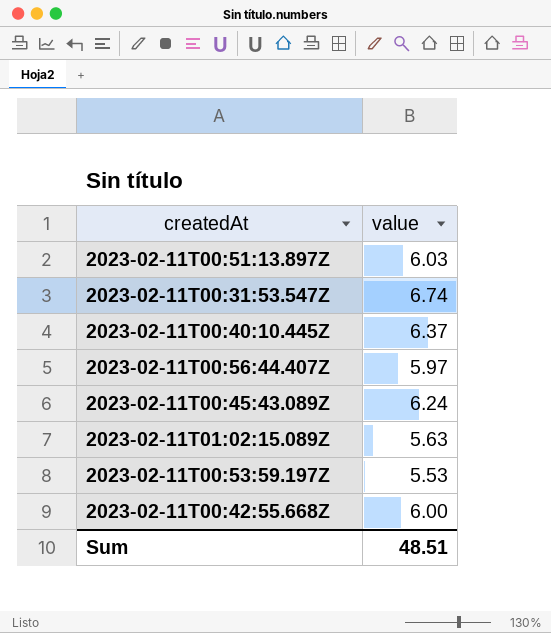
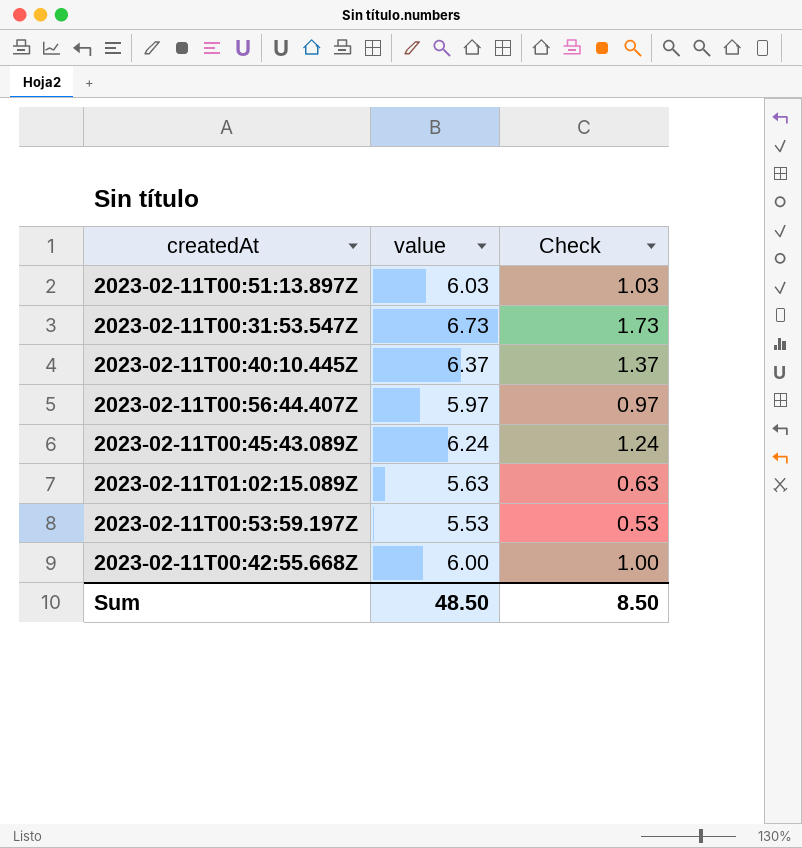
column Check | formula: none -> [value] - 5
2023-02-11T00:31:53.547Z | value: 6.74 -> 6.73
Sum | value: 48.51 -> 48.50

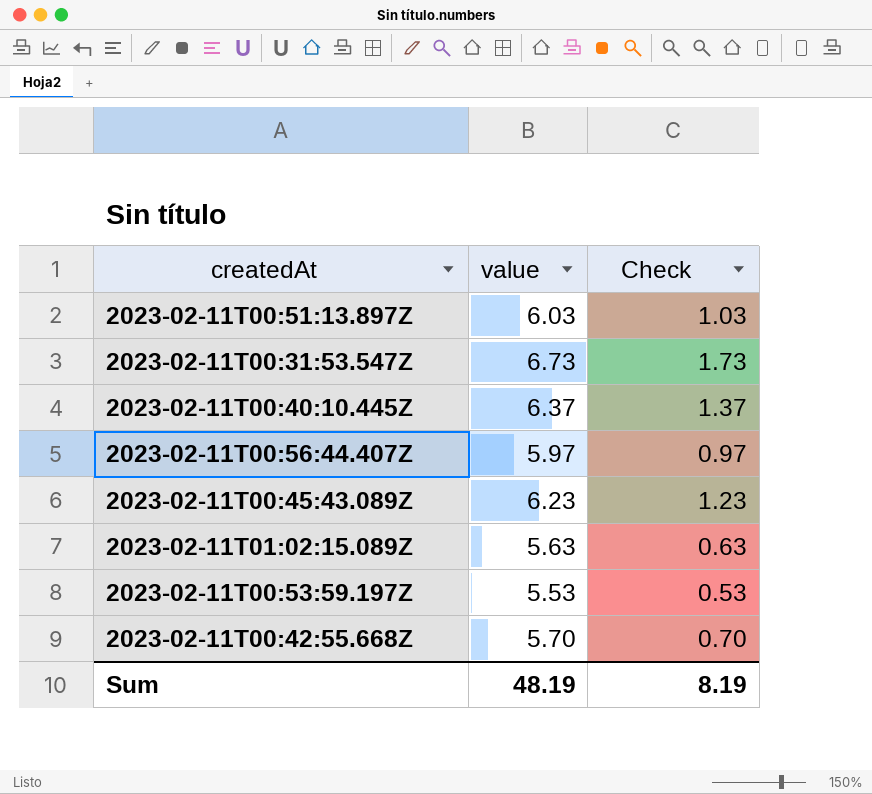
2023-02-11T00:45:43.089Z | value: 6.24 -> 6.23
2023-02-11T00:45:43.089Z | Check: 1.24 -> 1.23
2023-02-11T00:42:55.668Z | value: 6.00 -> 5.70
2023-02-11T00:42:55.668Z | Check: 1.00 -> 0.70
Sum | value: 48.50 -> 48.19
Sum | Check: 8.50 -> 8.19

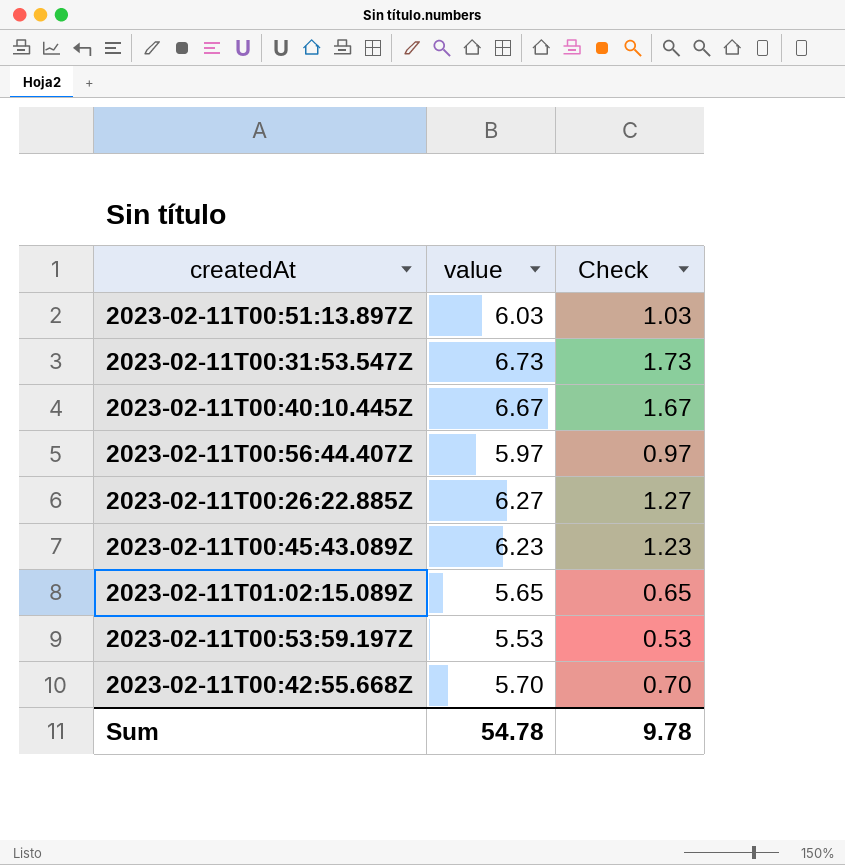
2023-02-11T00:40:10.445Z | value: 6.37 -> 6.67
2023-02-11T00:40:10.445Z | Check: 1.37 -> 1.67
row 2023-02-11T00:26:22.885Z: none -> 6.27 | 1.27
2023-02-11T01:02:15.089Z | value: 5.63 -> 5.65
2023-02-11T01:02:15.089Z | Check: 0.63 -> 0.65
Sum | value: 48.19 -> 54.78
Sum | Check: 8.19 -> 9.78

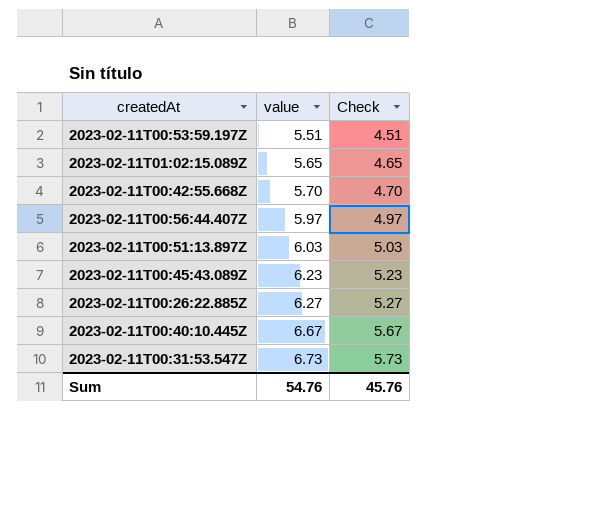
row order: none -> value ascending
column Check | formula: [value] - 5 -> [value] - 1
2023-02-11T00:53:59.197Z | value: 5.53 -> 5.51
Sum | value: 54.78 -> 54.76
Sum | Check: 9.78 -> 45.76

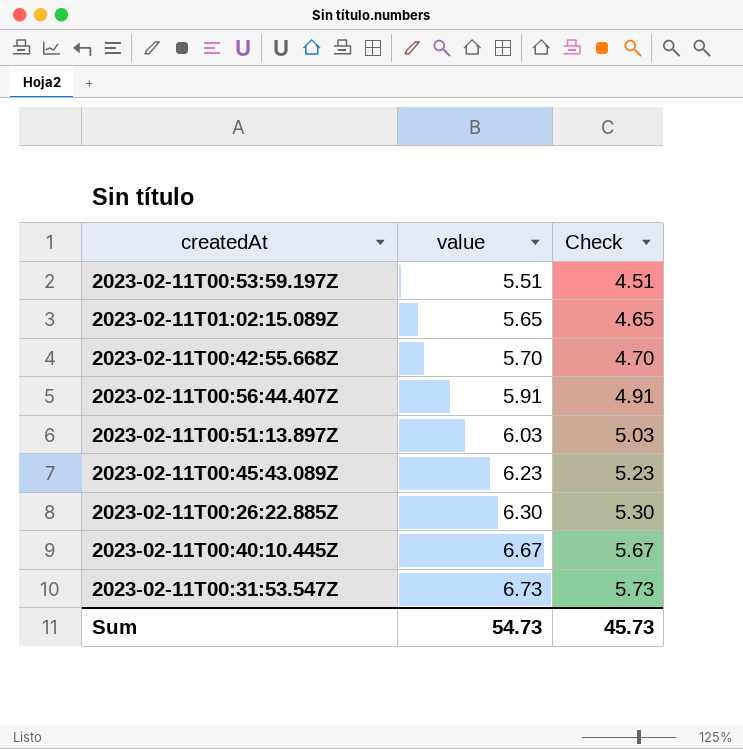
2023-02-11T00:56:44.407Z | value: 5.97 -> 5.91
2023-02-11T00:56:44.407Z | Check: 4.97 -> 4.91
2023-02-11T00:26:22.885Z | value: 6.27 -> 6.30
2023-02-11T00:26:22.885Z | Check: 5.27 -> 5.30
Sum | value: 54.76 -> 54.73
Sum | Check: 45.76 -> 45.73

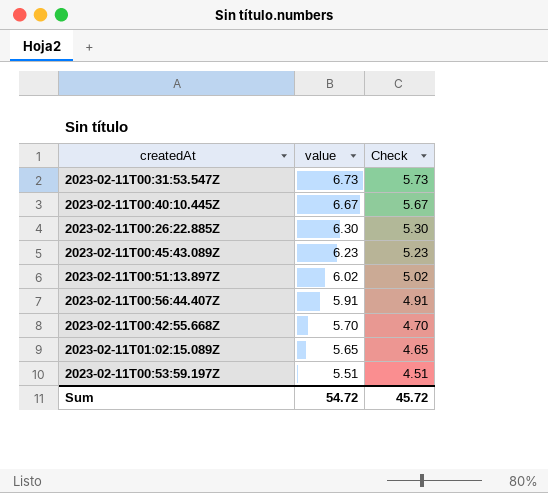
row order: value ascending -> value descending
2023-02-11T00:51:13.897Z | value: 6.03 -> 6.02
2023-02-11T00:51:13.897Z | Check: 5.03 -> 5.02
Sum | value: 54.73 -> 54.72
Sum | Check: 45.73 -> 45.72

